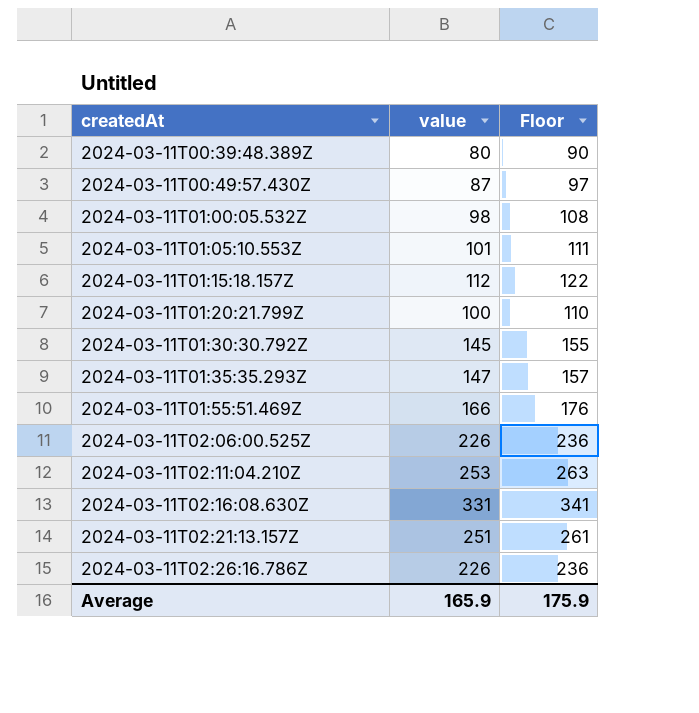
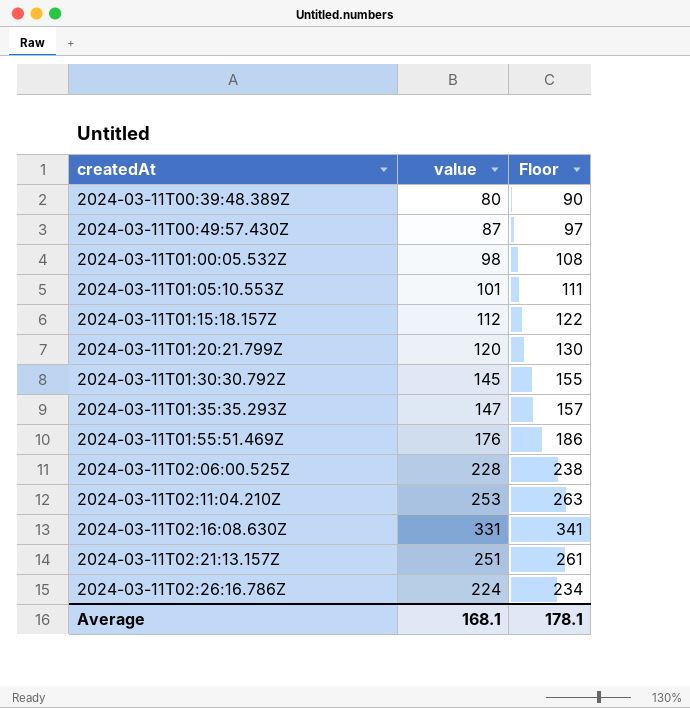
2024-03-11T01:20:21.799Z | value: 100 -> 120
2024-03-11T01:20:21.799Z | Floor: 110 -> 130
2024-03-11T01:55:51.469Z | value: 166 -> 176
2024-03-11T01:55:51.469Z | Floor: 176 -> 186
2024-03-11T02:06:00.525Z | value: 226 -> 228
2024-03-11T02:06:00.525Z | Floor: 236 -> 238
2024-03-11T02:26:16.786Z | value: 226 -> 224
2024-03-11T02:26:16.786Z | Floor: 236 -> 234
Average | value: 165.9 -> 168.1
Average | Floor: 175.9 -> 178.1

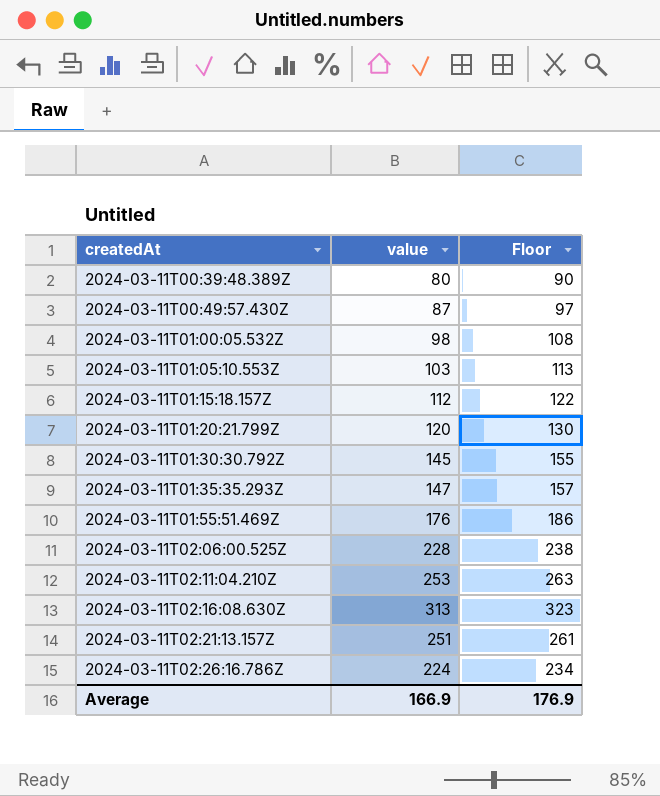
2024-03-11T01:05:10.553Z | value: 101 -> 103
2024-03-11T01:05:10.553Z | Floor: 111 -> 113
2024-03-11T02:16:08.630Z | value: 331 -> 313
2024-03-11T02:16:08.630Z | Floor: 341 -> 323
Average | value: 168.1 -> 166.9
Average | Floor: 178.1 -> 176.9

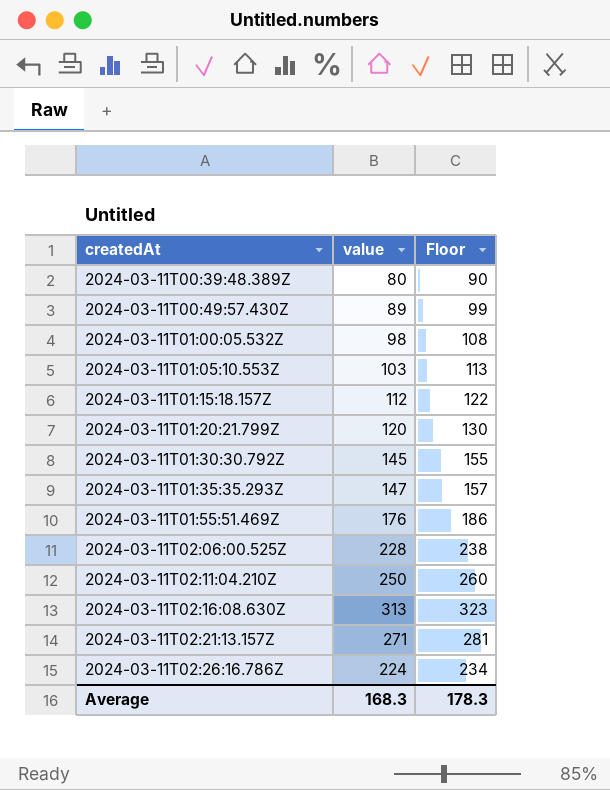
2024-03-11T00:49:57.430Z | value: 87 -> 89
2024-03-11T00:49:57.430Z | Floor: 97 -> 99
2024-03-11T02:11:04.210Z | value: 253 -> 250
2024-03-11T02:11:04.210Z | Floor: 263 -> 260
2024-03-11T02:21:13.157Z | value: 251 -> 271
2024-03-11T02:21:13.157Z | Floor: 261 -> 281
Average | value: 166.9 -> 168.3
Average | Floor: 176.9 -> 178.3

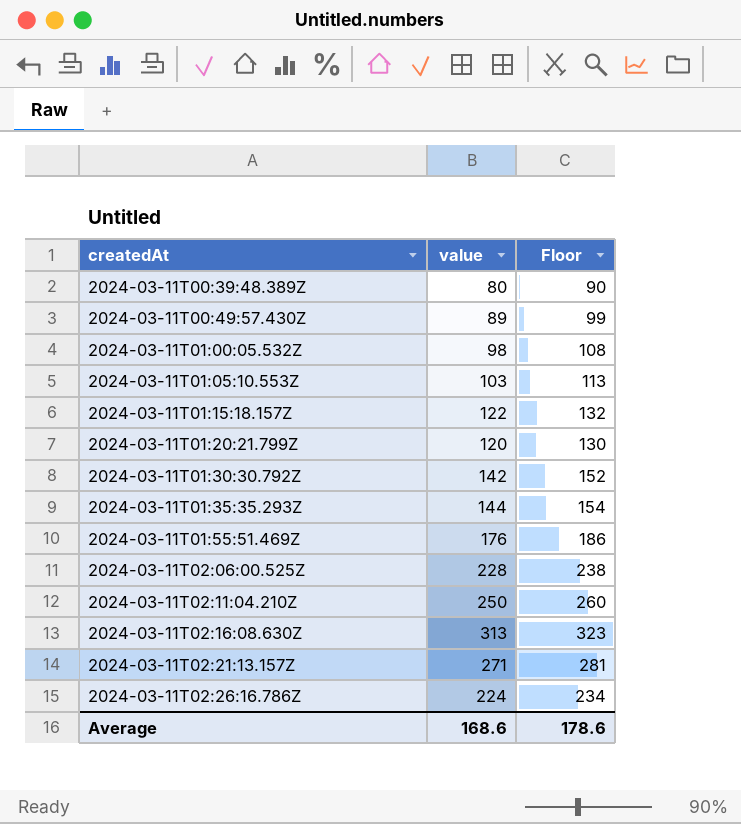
2024-03-11T01:15:18.157Z | value: 112 -> 122
2024-03-11T01:15:18.157Z | Floor: 122 -> 132
2024-03-11T01:30:30.792Z | value: 145 -> 142
2024-03-11T01:30:30.792Z | Floor: 155 -> 152
2024-03-11T01:35:35.293Z | value: 147 -> 144
2024-03-11T01:35:35.293Z | Floor: 157 -> 154
Average | value: 168.3 -> 168.6
Average | Floor: 178.3 -> 178.6

